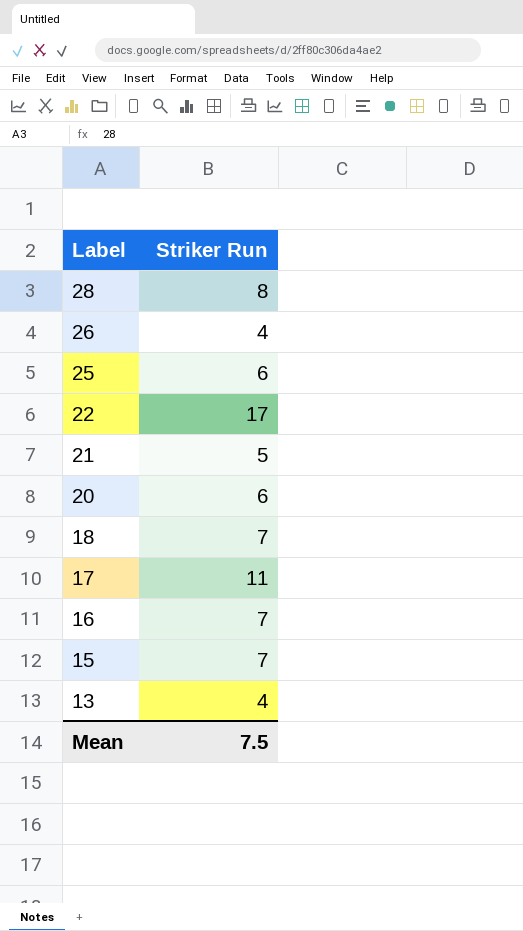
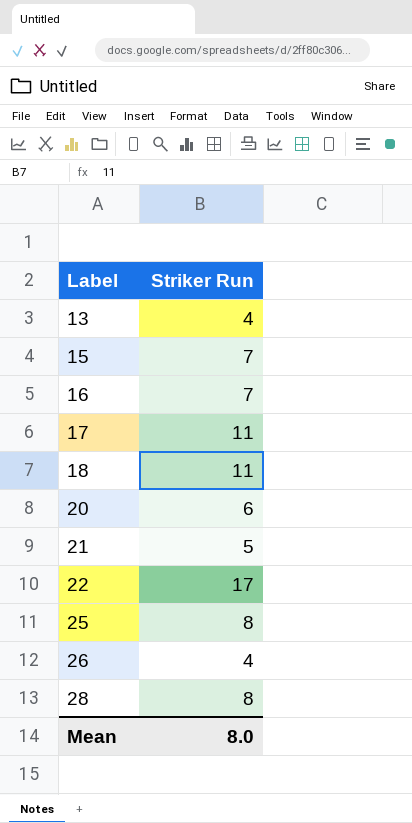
row order: Label descending -> Label ascending
18 | Striker Run: 7 -> 11
25 | Striker Run: 6 -> 8
Mean | Striker Run: 7.5 -> 8.0

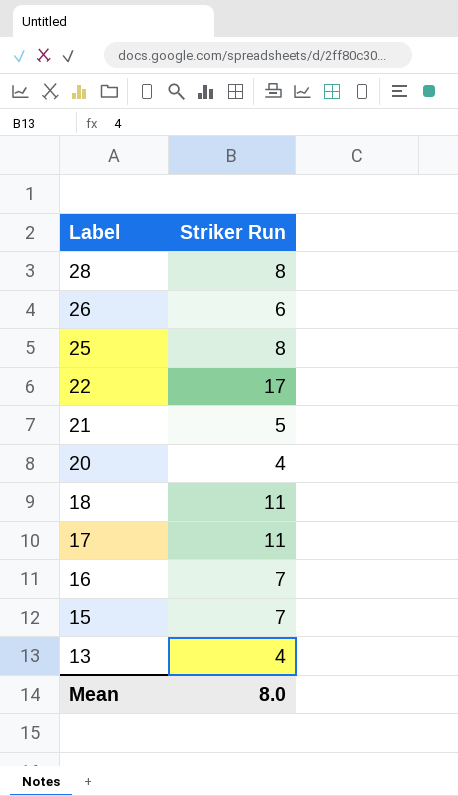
row order: Label ascending -> Label descending
26 | Striker Run: 4 -> 6
20 | Striker Run: 6 -> 4

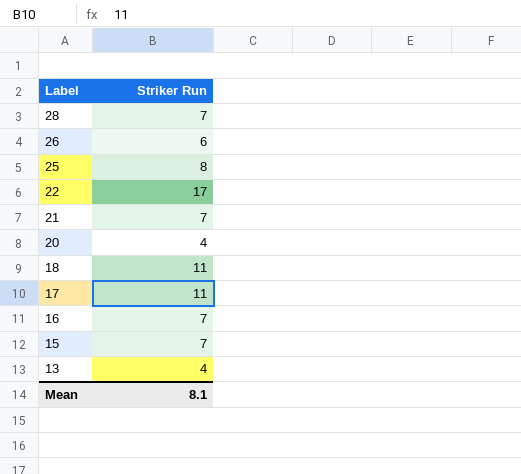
28 | Striker Run: 8 -> 7
21 | Striker Run: 5 -> 7
Mean | Striker Run: 8.0 -> 8.1

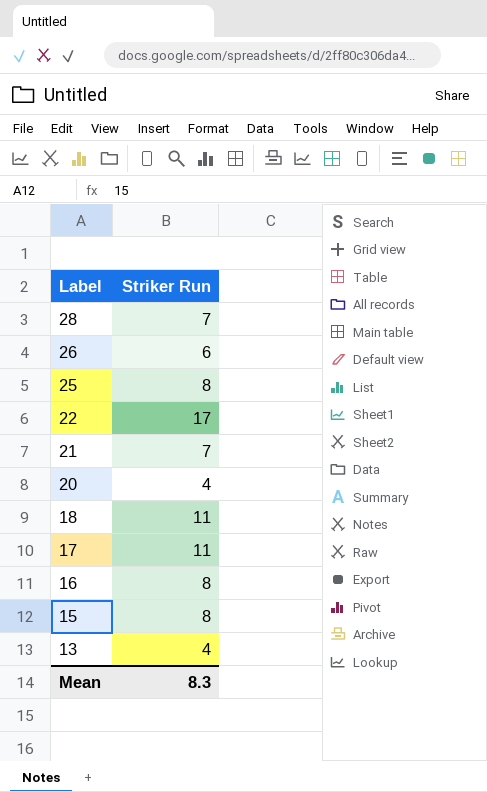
16 | Striker Run: 7 -> 8
15 | Striker Run: 7 -> 8
Mean | Striker Run: 8.1 -> 8.3

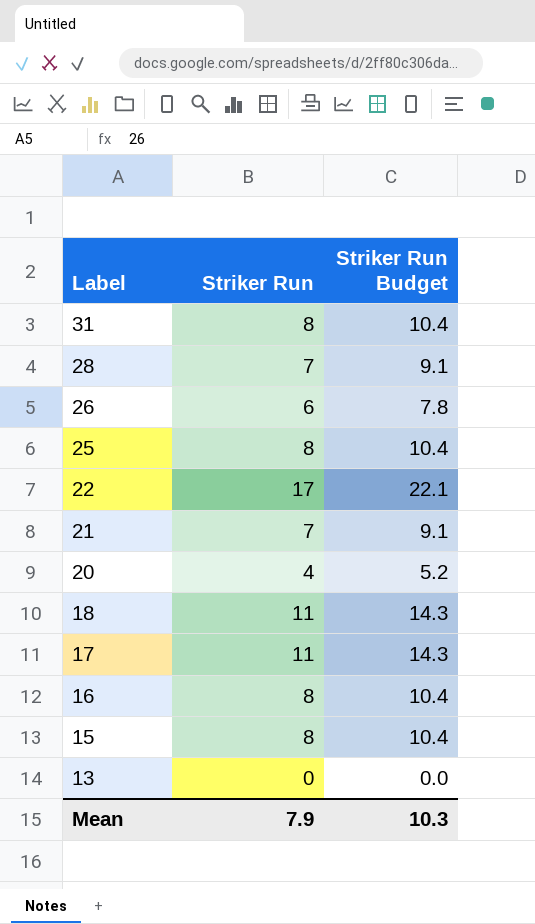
column Striker Run Budget | formula: none -> [Striker Run] * 1.3
row 31: none -> 8 | 10.4
13 | Striker Run: 4 -> 0
Mean | Striker Run: 8.3 -> 7.9

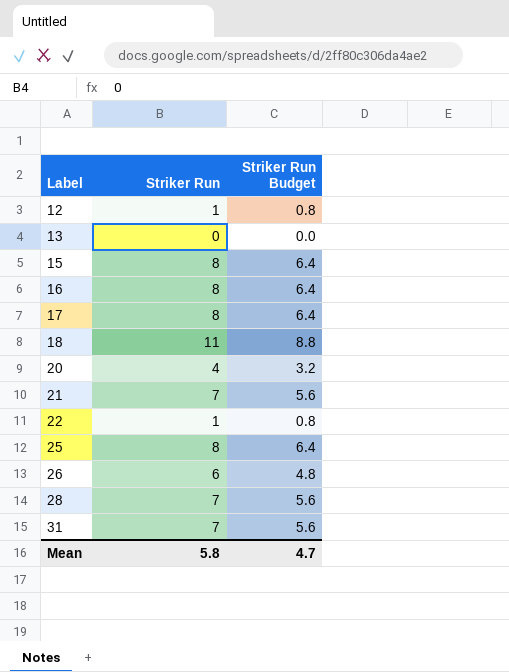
row order: Label descending -> Label ascending
column Striker Run Budget | formula: [Striker Run] * 1.3 -> [Striker Run] * 0.8
row 12: none -> 1 | 0.8
17 | Striker Run: 11 -> 8
22 | Striker Run: 17 -> 1
31 | Striker Run: 8 -> 7
Mean | Striker Run: 7.9 -> 5.8
Mean | Striker Run Budget: 10.3 -> 4.7

